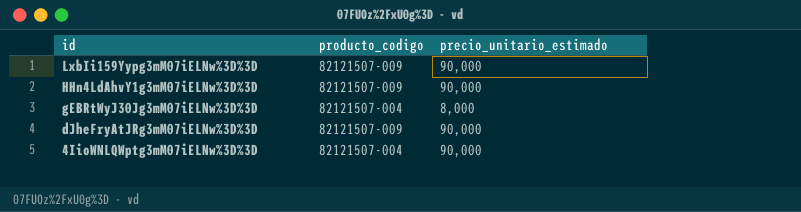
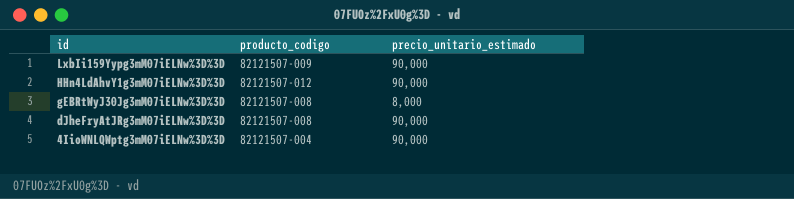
HHn4LdAhvY1g3mM07iELNw%3D%3D | producto_codigo: 82121507-009 -> 82121507-012
gEBRtWyJ30Jg3mM07iELNw%3D%3D | producto_codigo: 82121507-004 -> 82121507-008
dJheFryAtJRg3mM07iELNw%3D%3D | producto_codigo: 82121507-009 -> 82121507-008

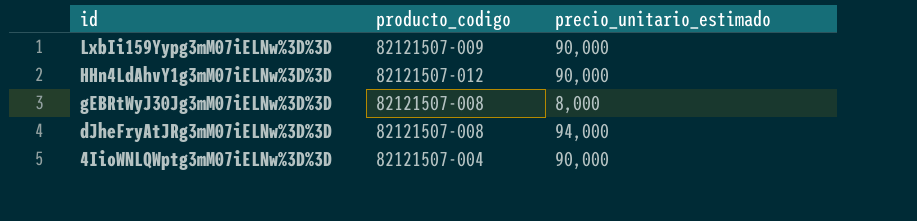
dJheFryAtJRg3mM07iELNw%3D%3D | precio_unitario_estimado: 90,000 -> 94,000

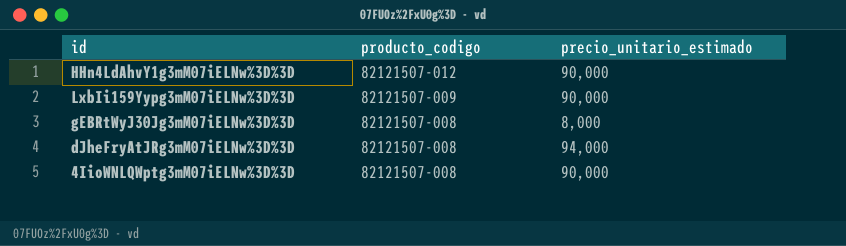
row order: id descending -> producto_codigo descending
4IioWNLQWptg3mM07iELNw%3D%3D | producto_codigo: 82121507-004 -> 82121507-008

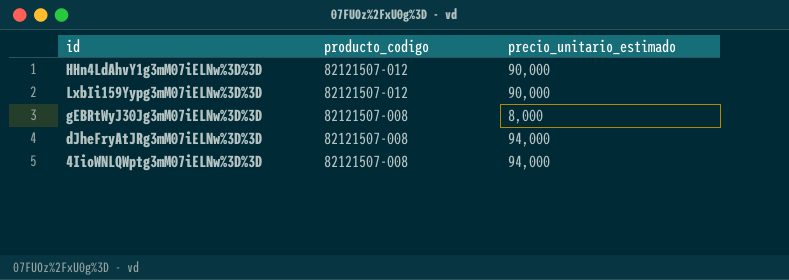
LxbIi159Yypg3mM07iELNw%3D%3D | producto_codigo: 82121507-009 -> 82121507-012
4IioWNLQWptg3mM07iELNw%3D%3D | precio_unitario_estimado: 90,000 -> 94,000

